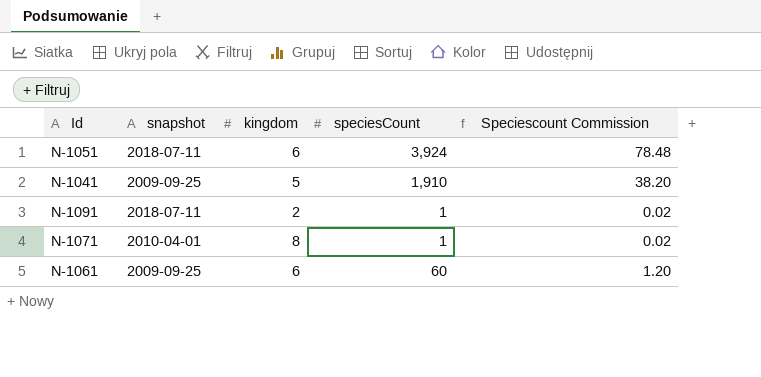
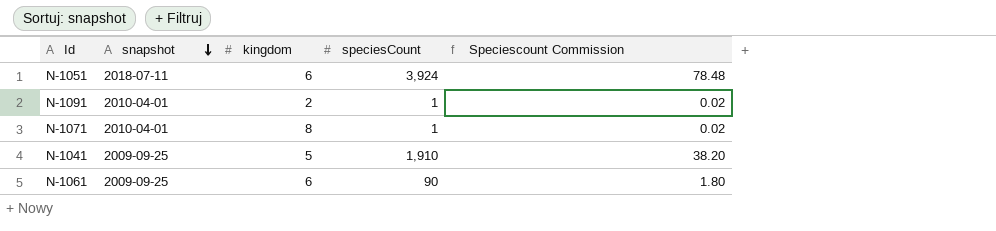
row order: none -> snapshot descending
N-1091 | snapshot: 2018-07-11 -> 2010-04-01
N-1061 | speciesCount: 60 -> 90
N-1061 | Speciescount Commission: 1.20 -> 1.80

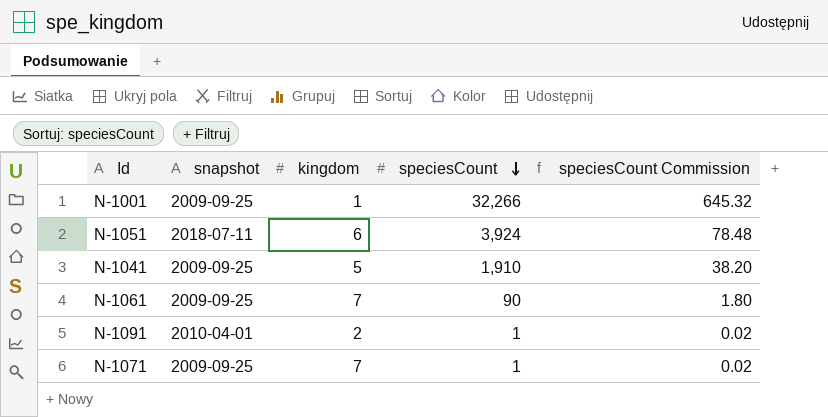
row order: snapshot descending -> speciesCount descending
column name: Speciescount Commission -> speciesCount Commission
row N-1001: none -> 2009-09-25 | 1 | 32,266 | 645.32
N-1061 | kingdom: 6 -> 7
N-1071 | snapshot: 2010-04-01 -> 2009-09-25
N-1071 | kingdom: 8 -> 7

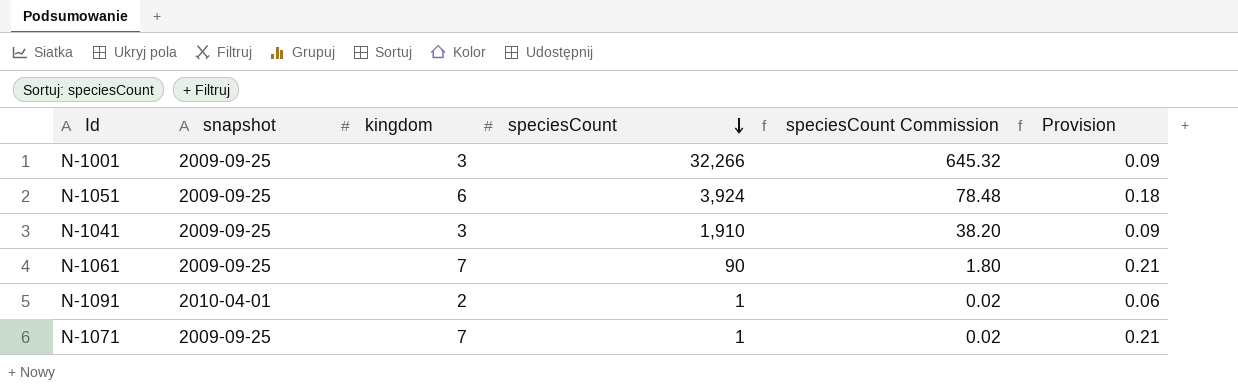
column Provision | formula: none -> [kingdom] * 0.03
N-1001 | kingdom: 1 -> 3
N-1051 | snapshot: 2018-07-11 -> 2009-09-25
N-1041 | kingdom: 5 -> 3

